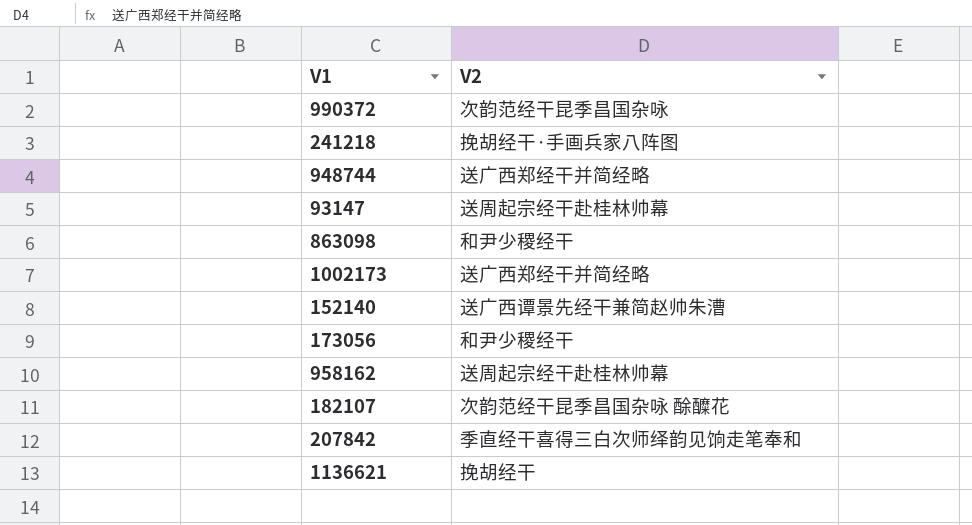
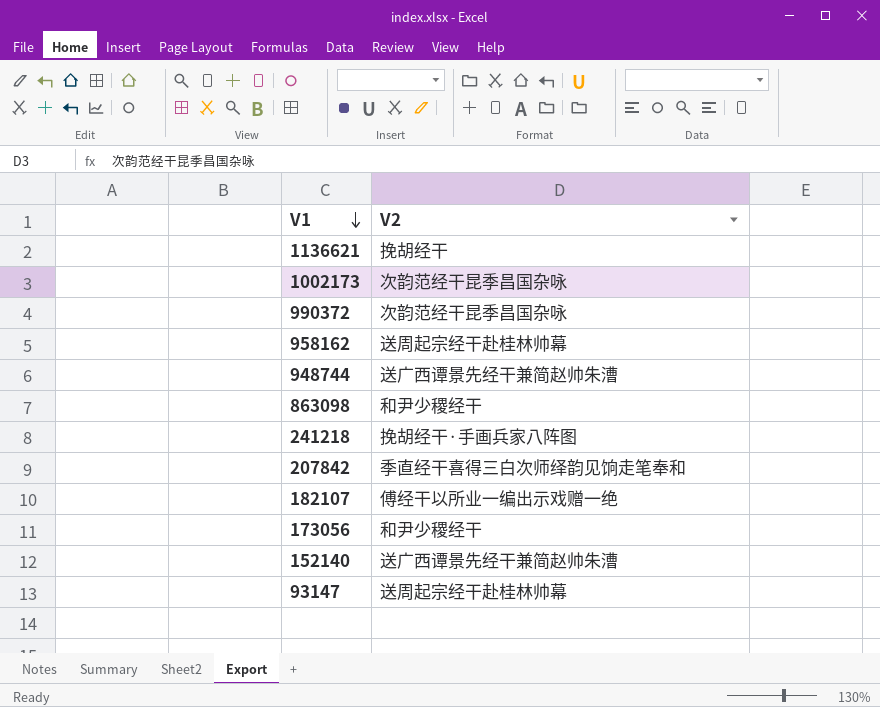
row order: none -> V1 descending
1002173 | V2: 送广西郑经干并简经略 -> 次韵范经干昆季昌国杂咏
948744 | V2: 送广西郑经干并简经略 -> 送广西谭景先经干兼简赵帅朱漕
182107 | V2: 次韵范经干昆季昌国杂咏 酴醾花 -> 傅经干以所业一编出示戏赠一绝

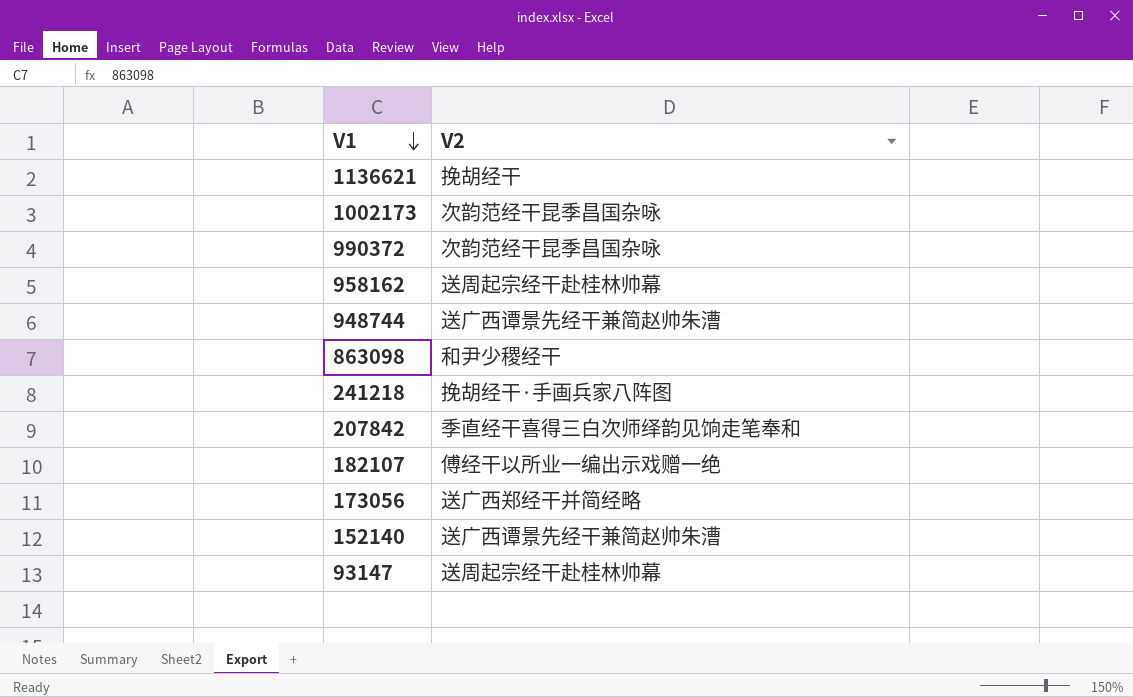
173056 | V2: 和尹少稷经干 -> 送广西郑经干并简经略

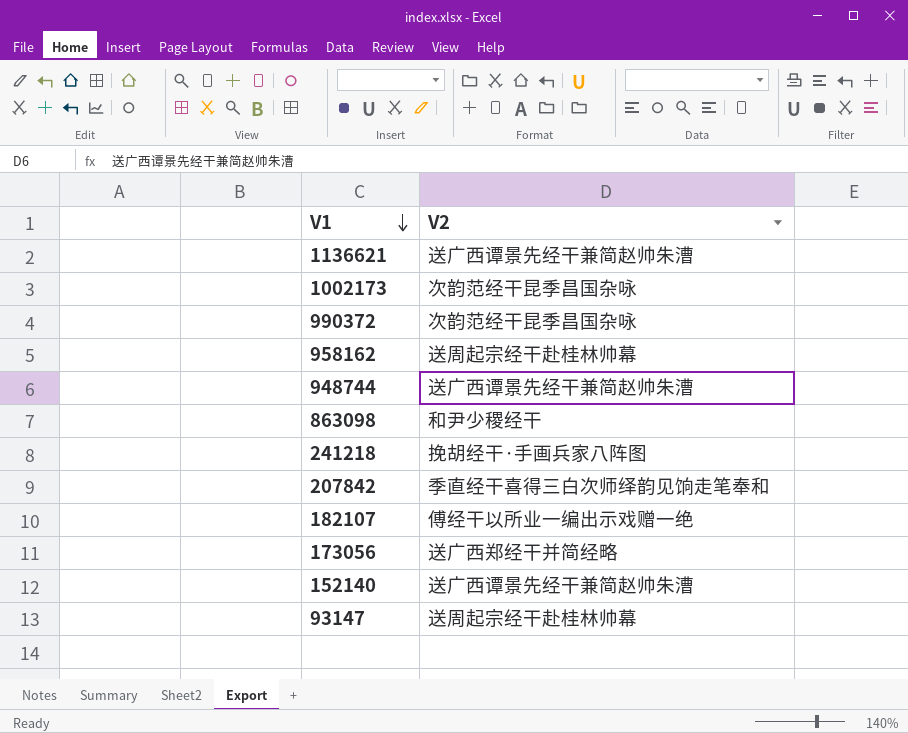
1136621 | V2: 挽胡经干 -> 送广西谭景先经干兼简赵帅朱漕

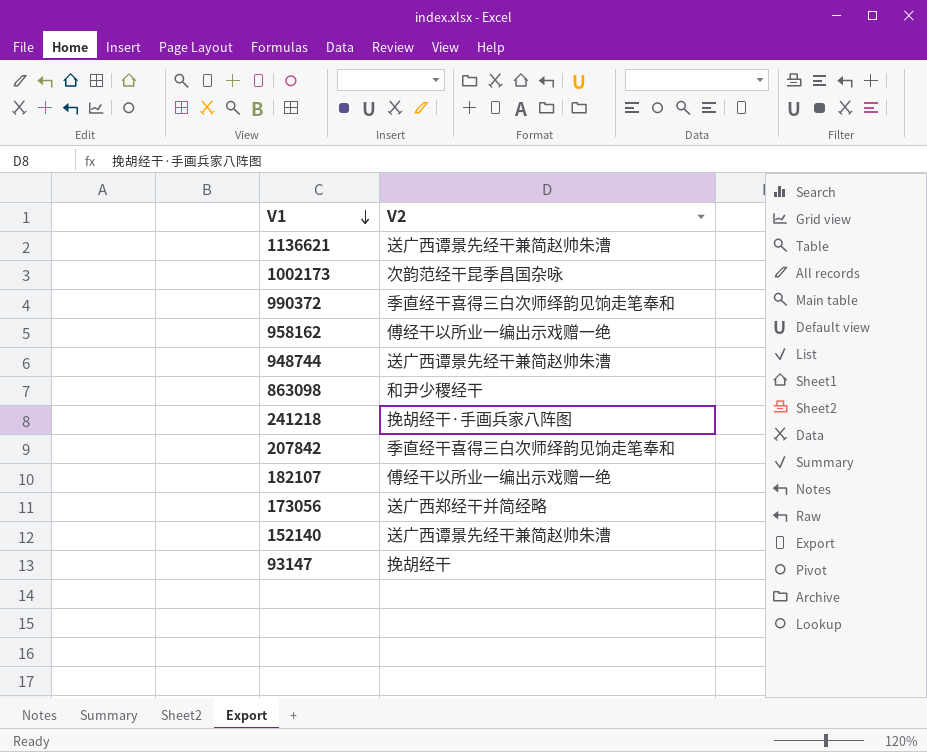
990372 | V2: 次韵范经干昆季昌国杂咏 -> 季直经干喜得三白次师绎韵见饷走笔奉和
958162 | V2: 送周起宗经干赴桂林帅幕 -> 傅经干以所业一编出示戏赠一绝
93147 | V2: 送周起宗经干赴桂林帅幕 -> 挽胡经干

